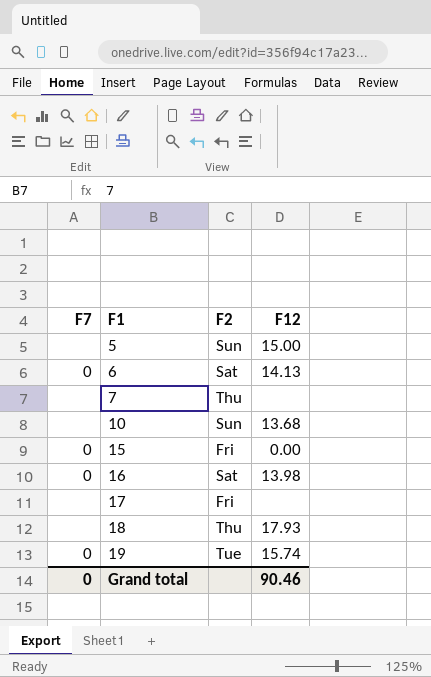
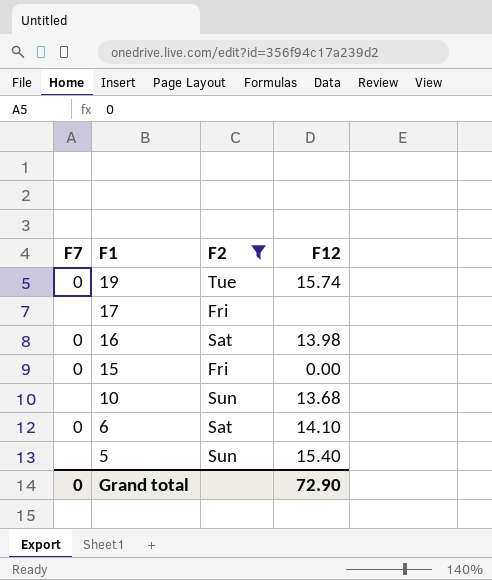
filter: none -> F2 != Thu
row order: F1 ascending -> F1 descending
6 | F12: 14.13 -> 14.10
5 | F12: 15.00 -> 15.40
Grand total | F12: 90.46 -> 72.90

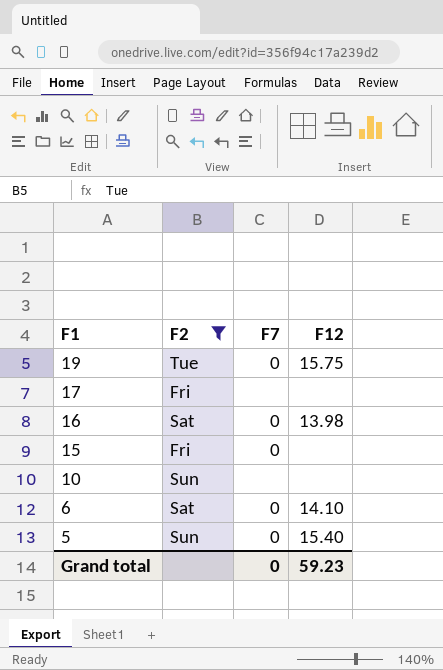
column F7 | position: 1 -> 3
19 | F12: 15.74 -> 15.75
15 | F12: 0.00 -> none
10 | F12: 13.68 -> none
5 | F7: none -> 0
Grand total | F12: 72.90 -> 59.23

